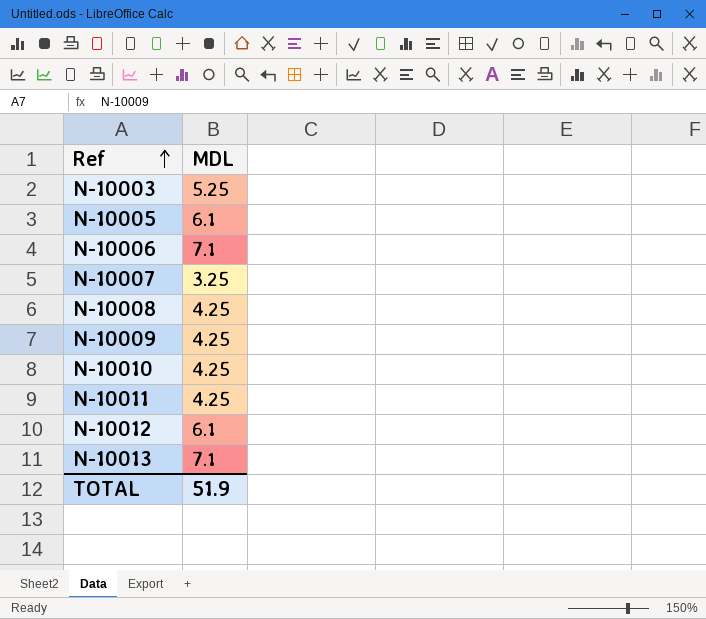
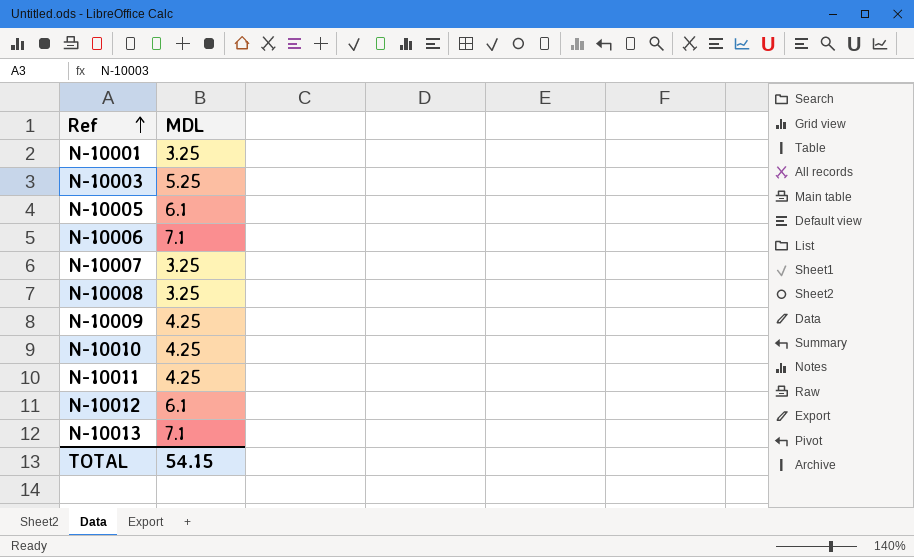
row N-10001: none -> 3.25
N-10008 | MDL: 4.25 -> 3.25
TOTAL | MDL: 51.9 -> 54.15

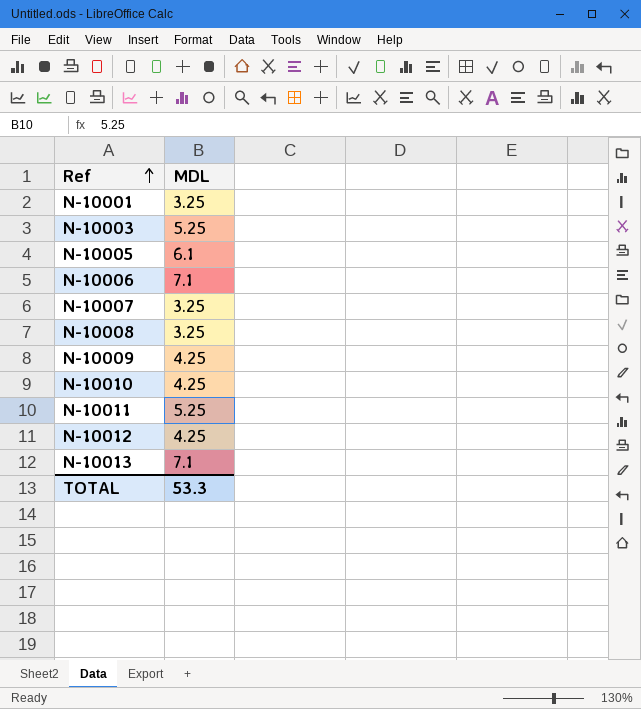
N-10011 | MDL: 4.25 -> 5.25
N-10012 | MDL: 6.1 -> 4.25
TOTAL | MDL: 54.15 -> 53.3

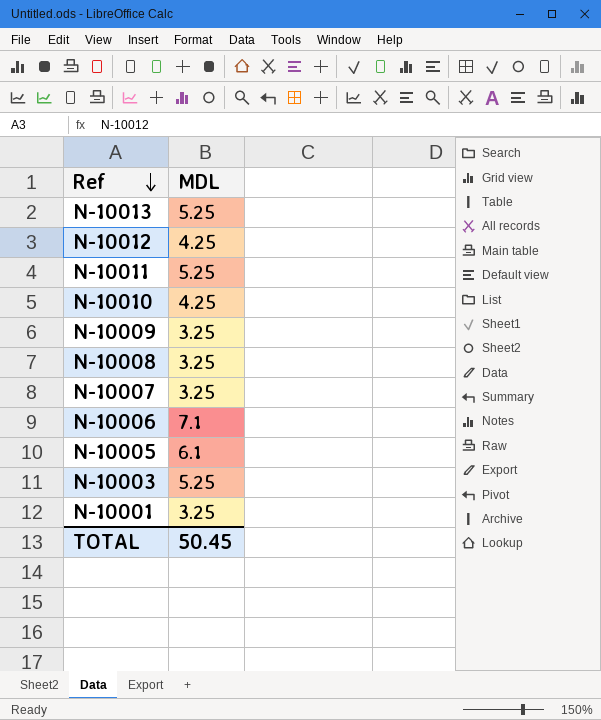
row order: Ref ascending -> Ref descending
N-10013 | MDL: 7.1 -> 5.25
N-10009 | MDL: 4.25 -> 3.25
TOTAL | MDL: 53.3 -> 50.45

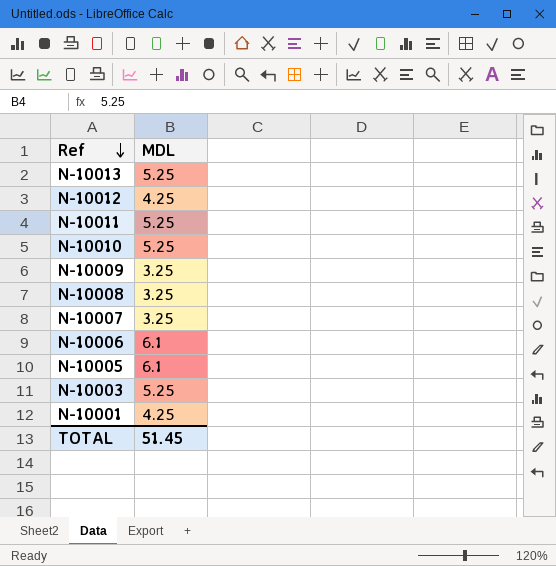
N-10010 | MDL: 4.25 -> 5.25
N-10006 | MDL: 7.1 -> 6.1
N-10001 | MDL: 3.25 -> 4.25
TOTAL | MDL: 50.45 -> 51.45

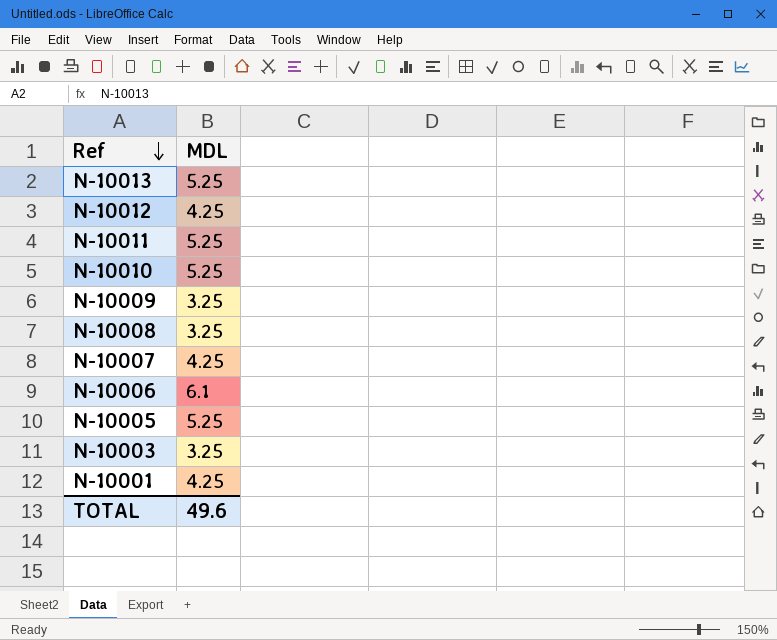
N-10007 | MDL: 3.25 -> 4.25
N-10005 | MDL: 6.1 -> 5.25
N-10003 | MDL: 5.25 -> 3.25
TOTAL | MDL: 51.45 -> 49.6

